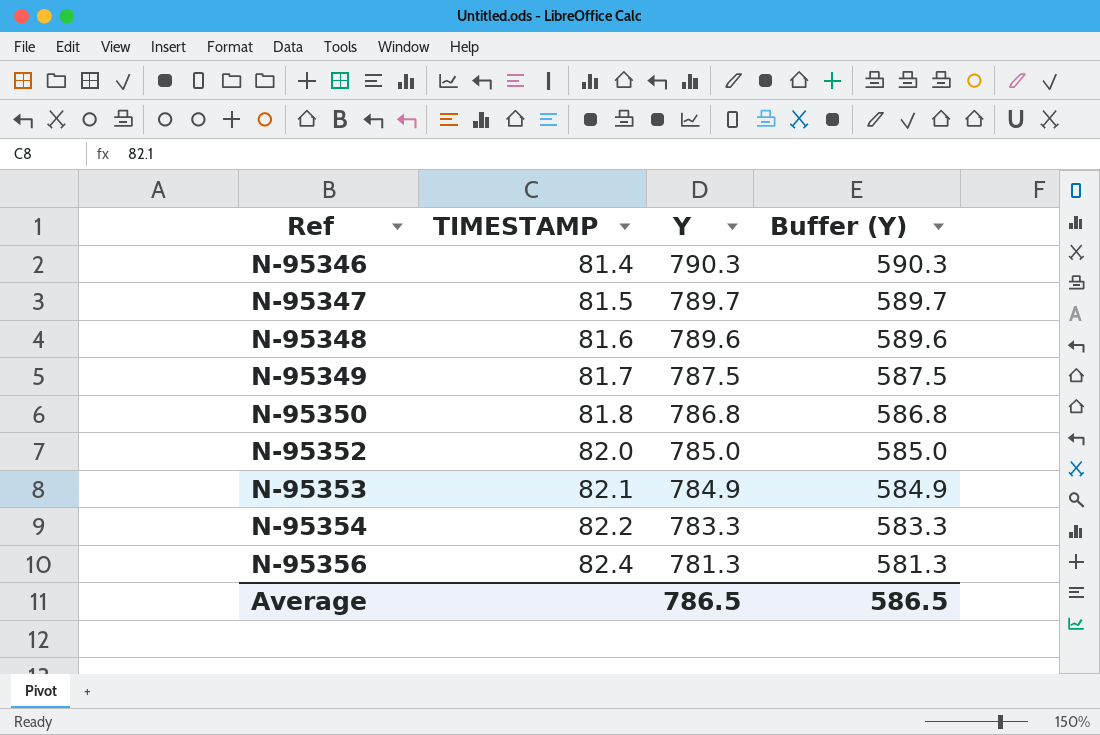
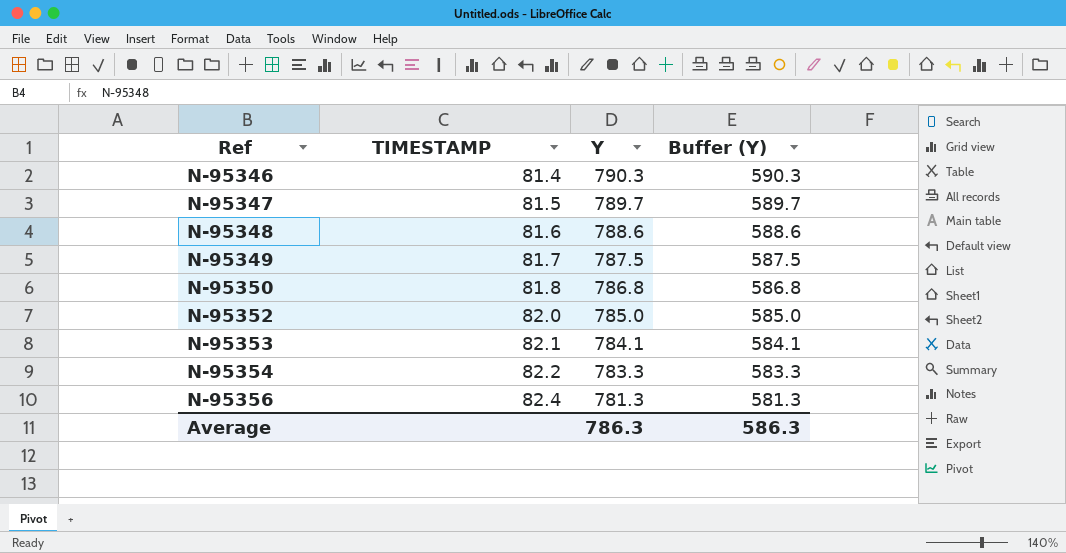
N-95348 | Y: 789.6 -> 788.6
N-95348 | Buffer (Y): 589.6 -> 588.6
N-95353 | Y: 784.9 -> 784.1
N-95353 | Buffer (Y): 584.9 -> 584.1
Average | Y: 786.5 -> 786.3
Average | Buffer (Y): 586.5 -> 586.3

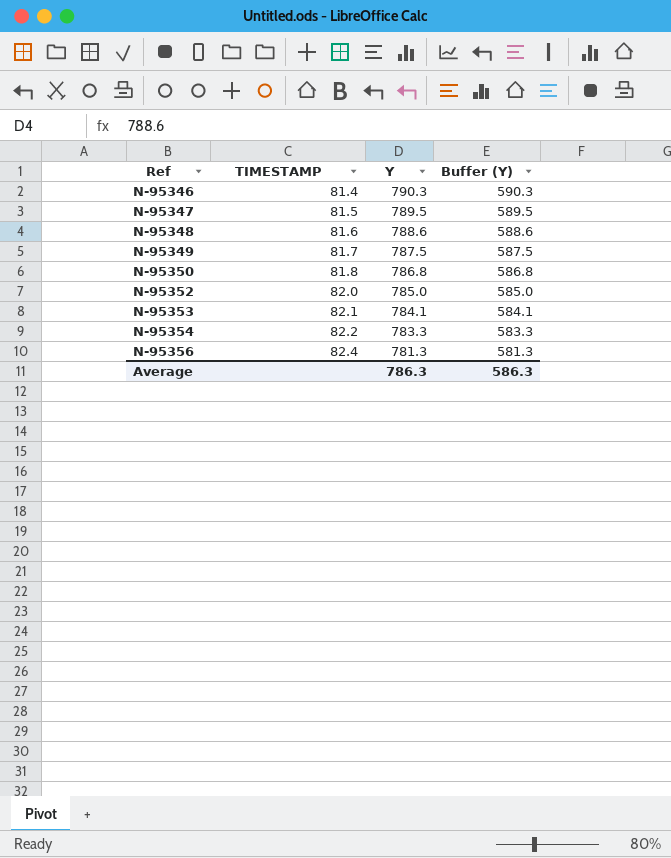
N-95347 | Y: 789.7 -> 789.5
N-95347 | Buffer (Y): 589.7 -> 589.5

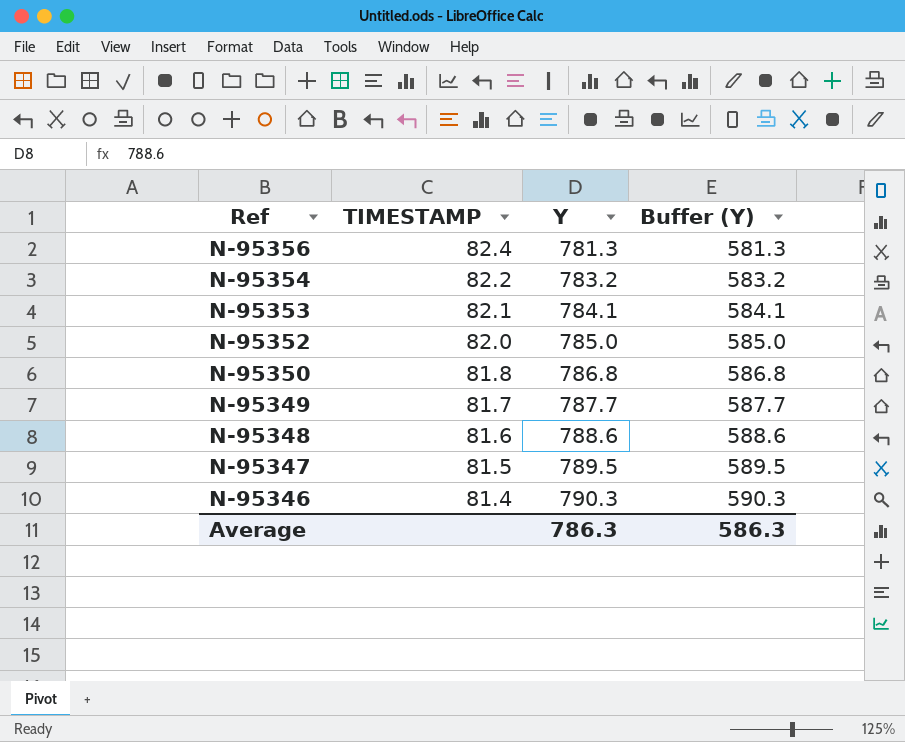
row order: Ref ascending -> Ref descending
N-95354 | Y: 783.3 -> 783.2
N-95354 | Buffer (Y): 583.3 -> 583.2
N-95349 | Y: 787.5 -> 787.7
N-95349 | Buffer (Y): 587.5 -> 587.7

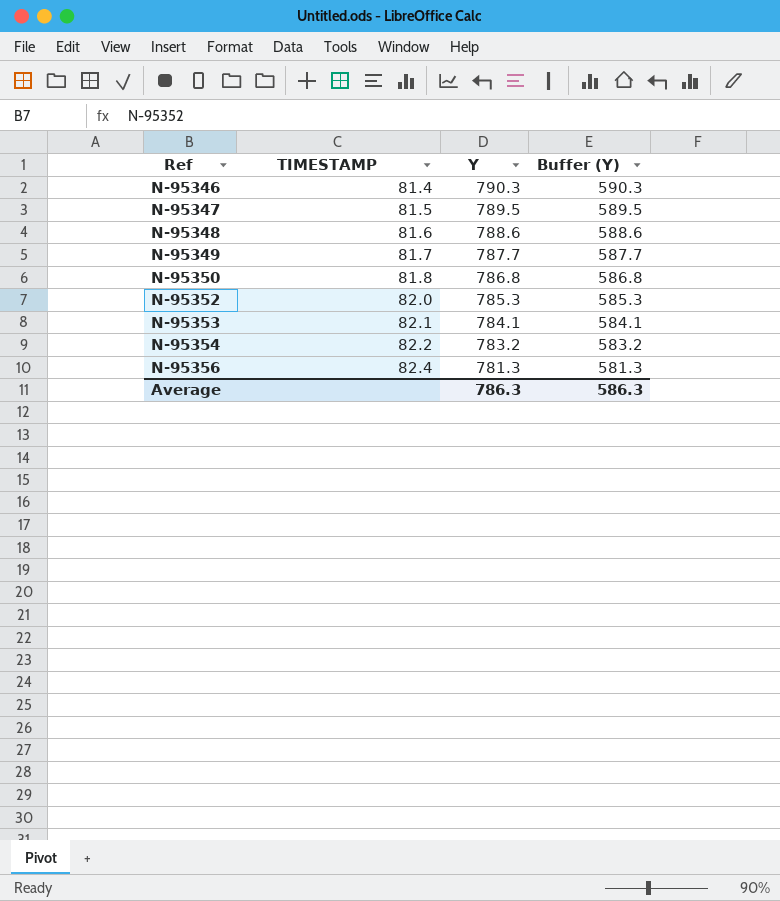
row order: Ref descending -> Ref ascending
N-95352 | Y: 785.0 -> 785.3
N-95352 | Buffer (Y): 585.0 -> 585.3

